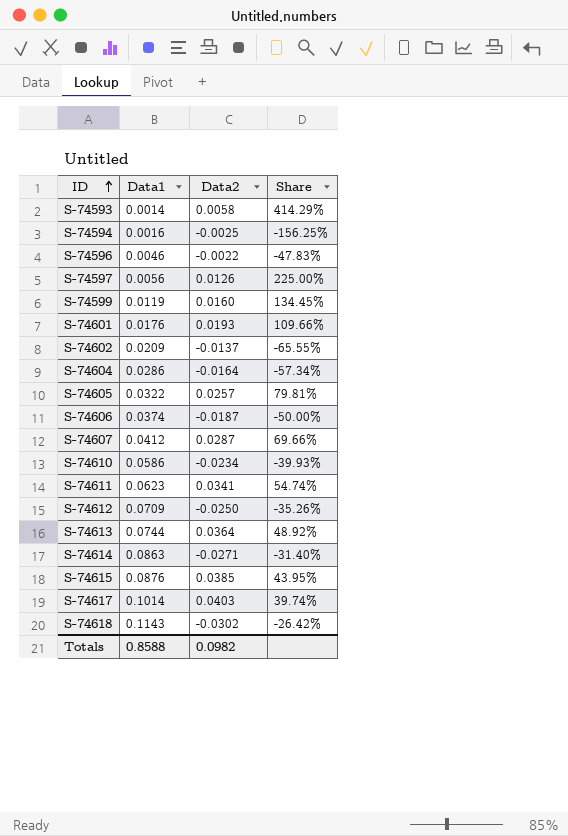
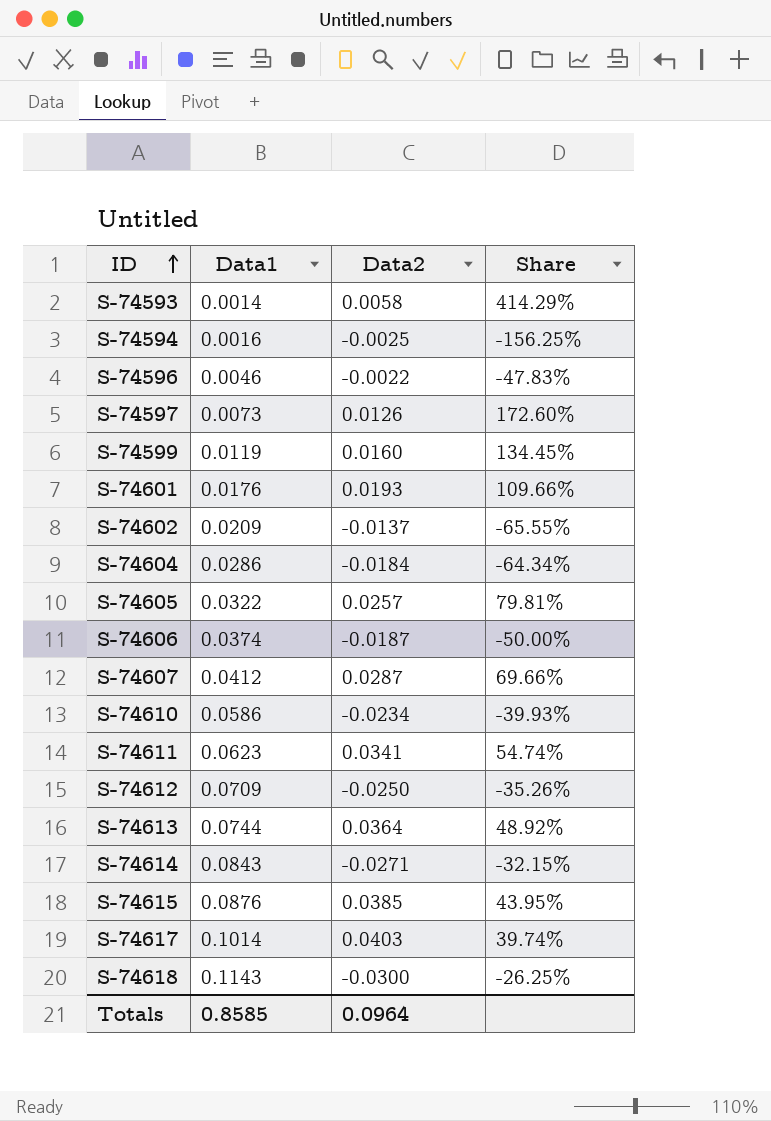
S-74597 | Data1: 0.0056 -> 0.0073
S-74597 | Share: 225.00% -> 172.60%
S-74604 | Data2: -0.0164 -> -0.0184
S-74604 | Share: -57.34% -> -64.34%
S-74614 | Data1: 0.0863 -> 0.0843
S-74614 | Share: -31.40% -> -32.15%
S-74618 | Data2: -0.0302 -> -0.0300
S-74618 | Share: -26.42% -> -26.25%
Totals | Data1: 0.8588 -> 0.8585
Totals | Data2: 0.0982 -> 0.0964

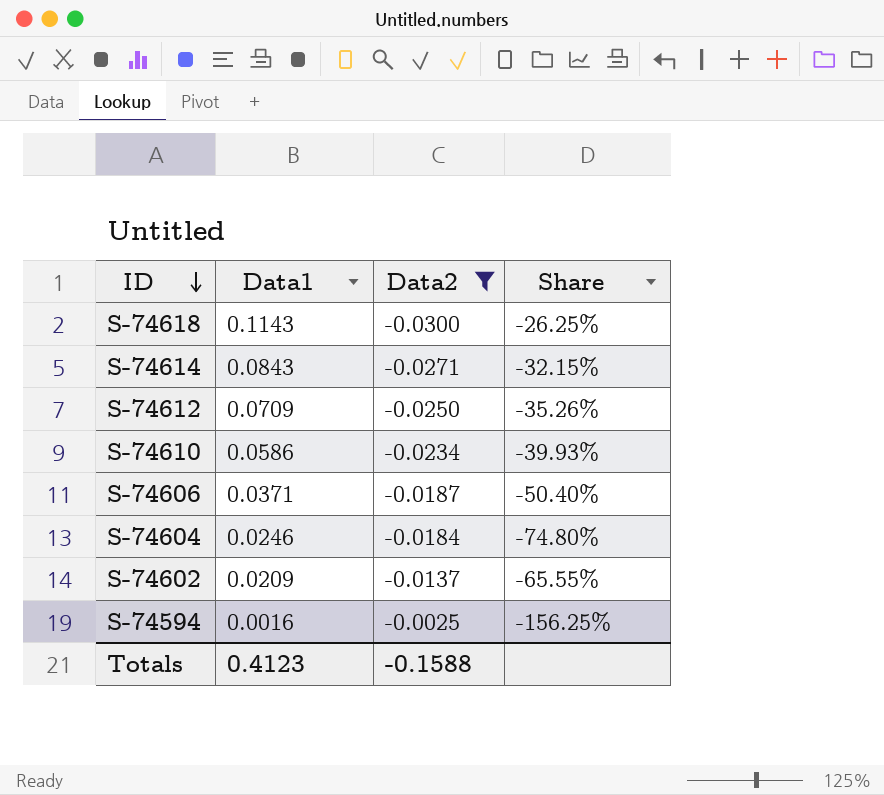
filter: none -> Data2 <= -0.0025
row order: ID ascending -> ID descending
S-74606 | Data1: 0.0374 -> 0.0371
S-74606 | Share: -50.00% -> -50.40%
S-74604 | Data1: 0.0286 -> 0.0246
S-74604 | Share: -64.34% -> -74.80%
Totals | Data1: 0.8585 -> 0.4123
Totals | Data2: 0.0964 -> -0.1588

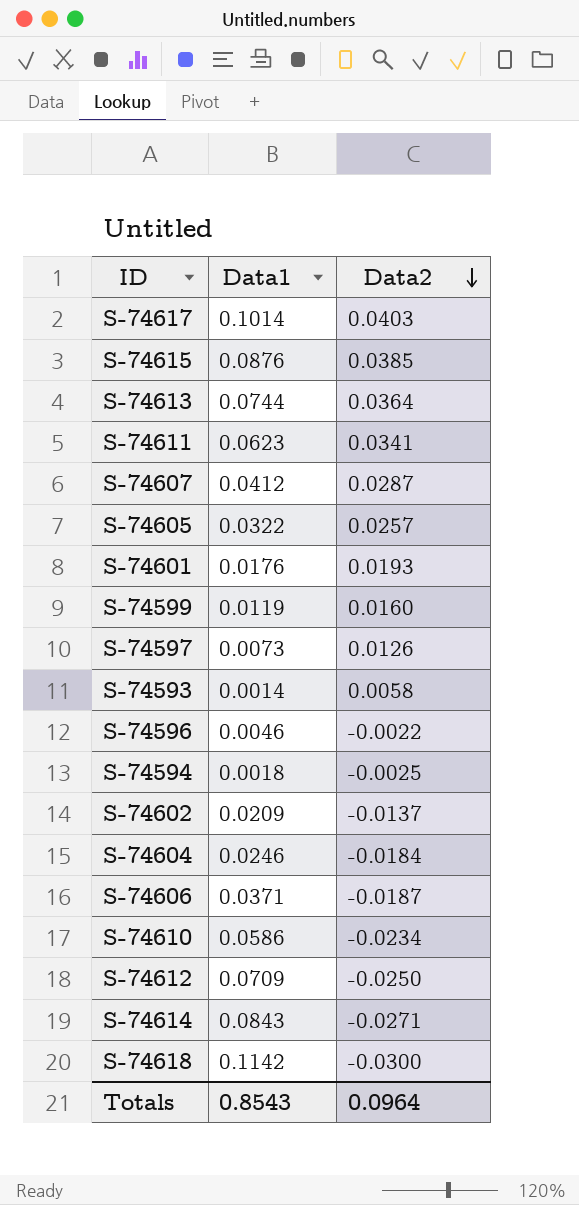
filter: Data2 <= -0.0025 -> none
row order: ID descending -> Data2 descending
column Share | formula: [Data2] / [Data1] -> none
S-74594 | Data1: 0.0016 -> 0.0018
S-74618 | Data1: 0.1143 -> 0.1142
Totals | Data1: 0.4123 -> 0.8543
Totals | Data2: -0.1588 -> 0.0964

